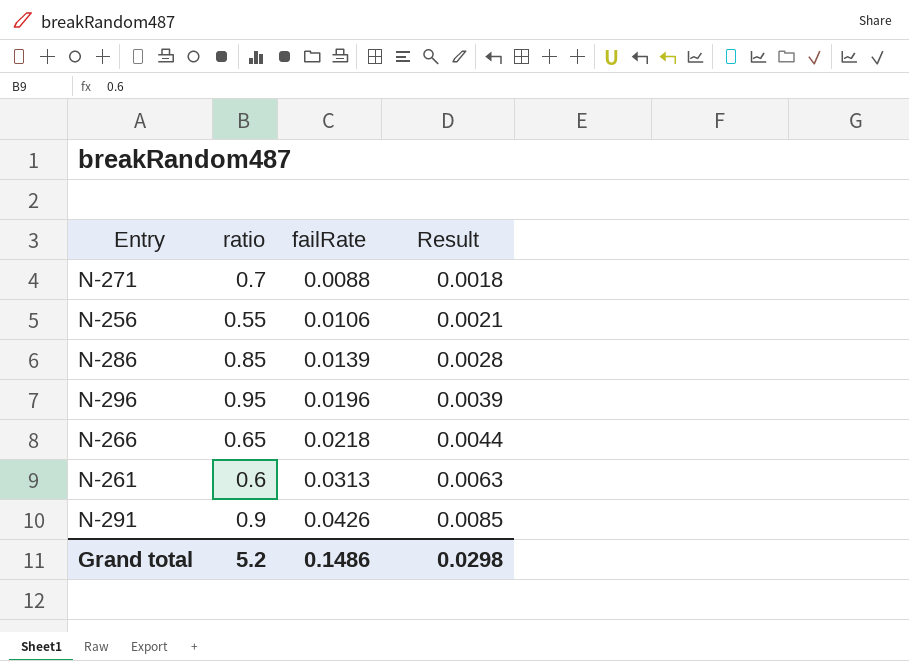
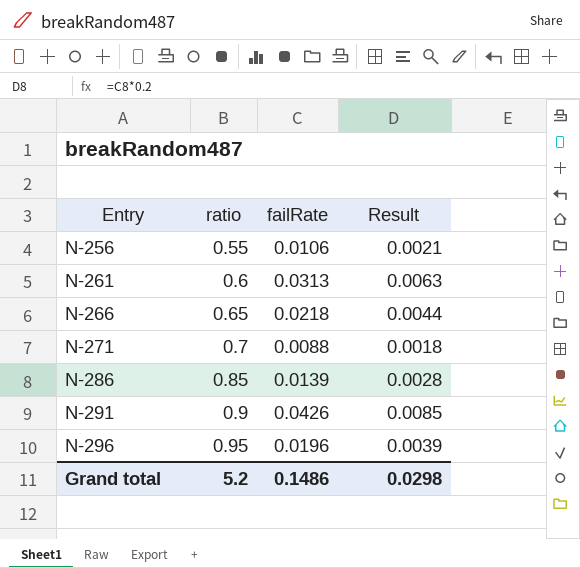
row order: failRate ascending -> Entry ascending

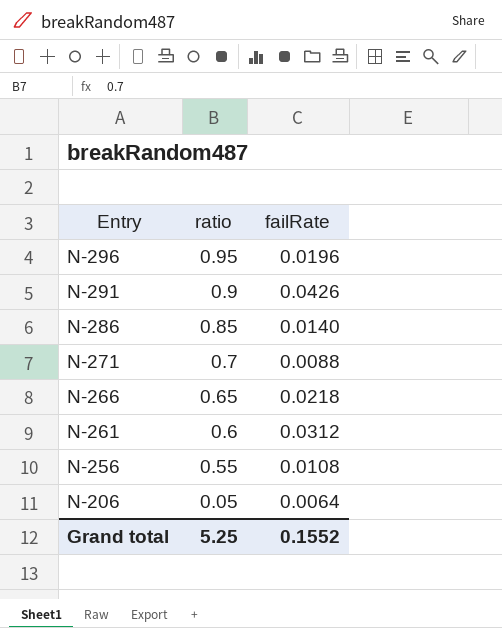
row order: Entry ascending -> Entry descending
column Result | formula: [failRate] * 0.2 -> none
N-286 | failRate: 0.0139 -> 0.0140
N-261 | failRate: 0.0313 -> 0.0312
N-256 | failRate: 0.0106 -> 0.0108
row N-206: none -> 0.05 | 0.0064
Grand total | ratio: 5.2 -> 5.25
Grand total | failRate: 0.1486 -> 0.1552

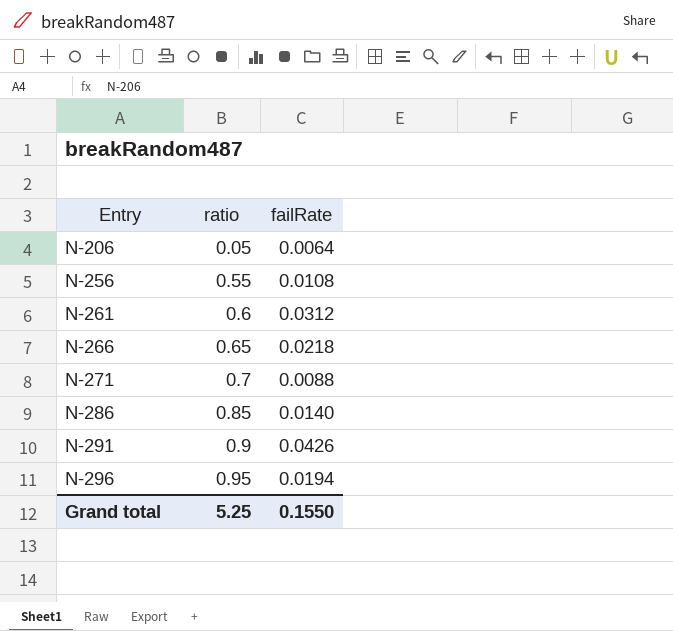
row order: Entry descending -> Entry ascending
N-296 | failRate: 0.0196 -> 0.0194
Grand total | failRate: 0.1552 -> 0.1550

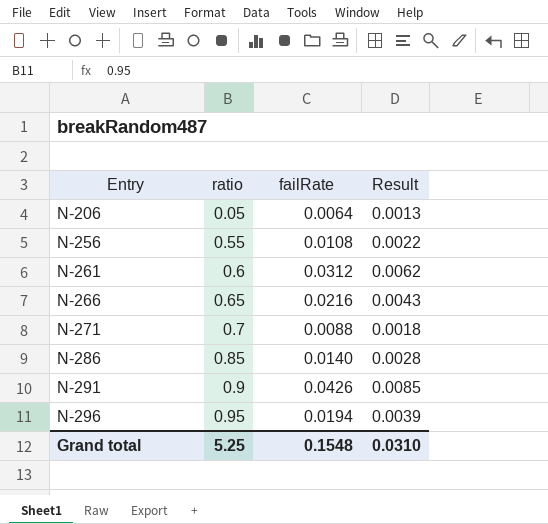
column Result | formula: none -> [failRate] * 0.2
N-266 | failRate: 0.0218 -> 0.0216
Grand total | failRate: 0.1550 -> 0.1548

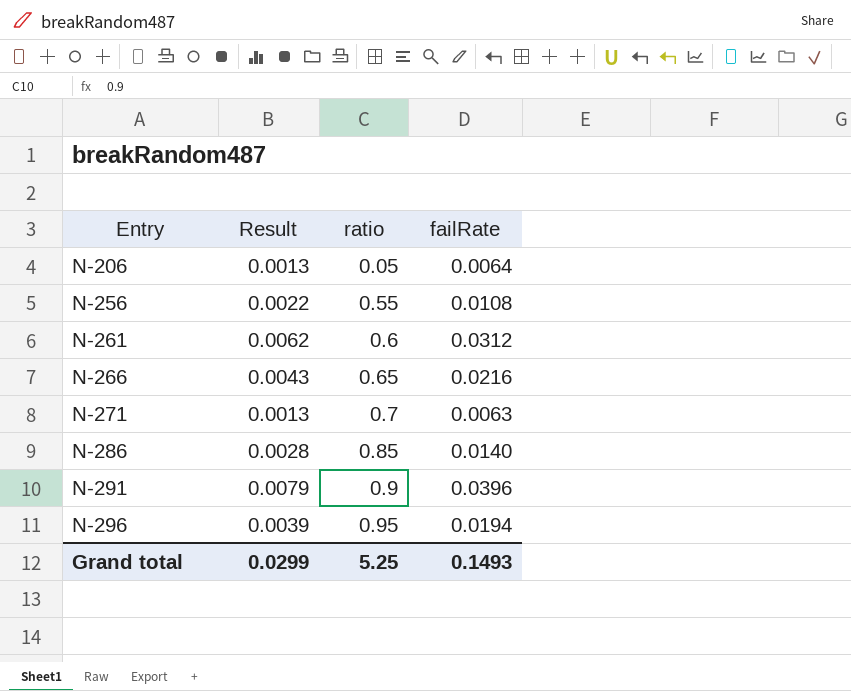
column Result | position: 4 -> 2
N-271 | Result: 0.0018 -> 0.0013
N-271 | failRate: 0.0088 -> 0.0063
N-291 | Result: 0.0085 -> 0.0079
N-291 | failRate: 0.0426 -> 0.0396
Grand total | Result: 0.0310 -> 0.0299
Grand total | failRate: 0.1548 -> 0.1493

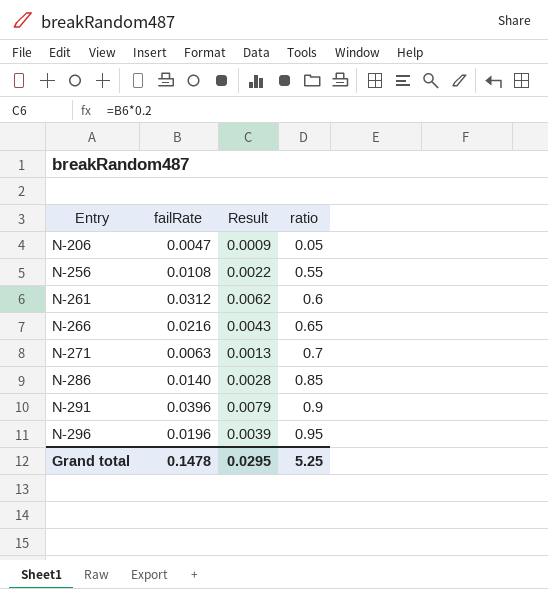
column failRate | position: 4 -> 2
N-206 | failRate: 0.0064 -> 0.0047
N-206 | Result: 0.0013 -> 0.0009
N-296 | failRate: 0.0194 -> 0.0196
Grand total | failRate: 0.1493 -> 0.1478
Grand total | Result: 0.0299 -> 0.0295

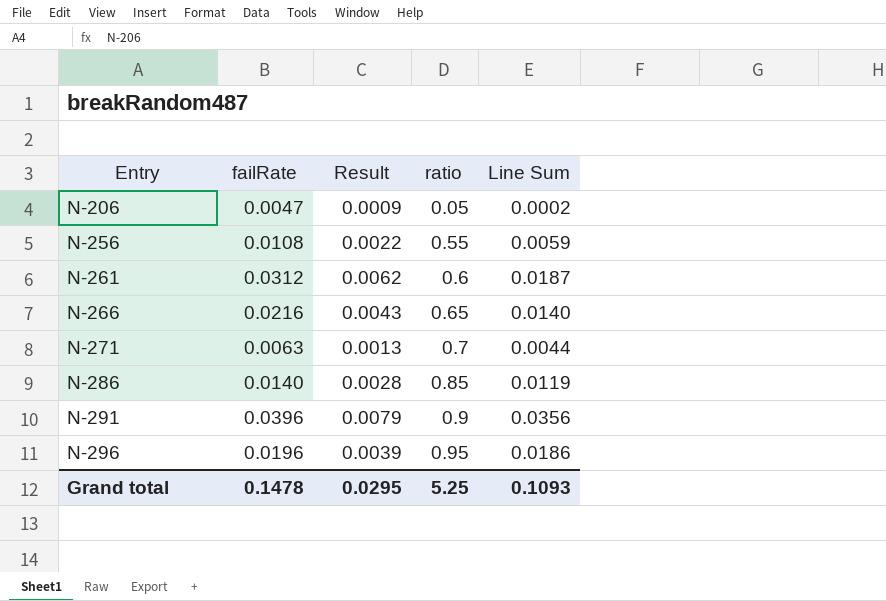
column Line Sum | formula: none -> [failRate] * [ratio]

